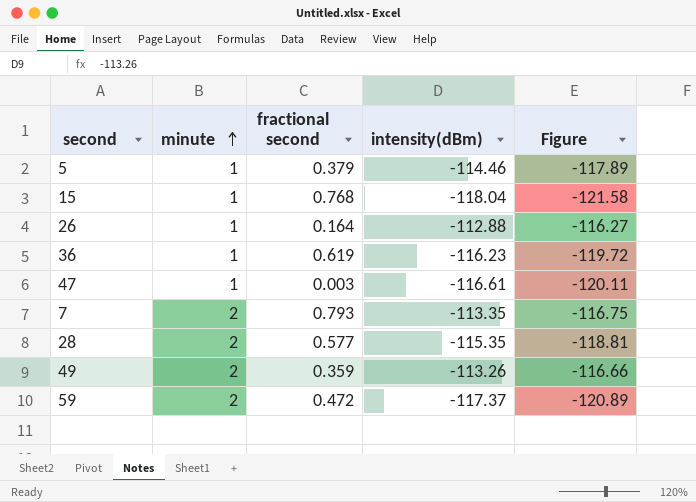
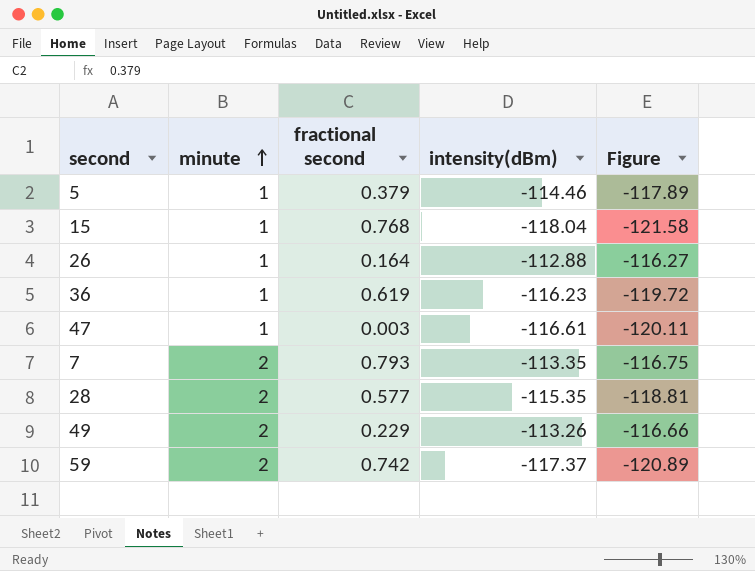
49 | fractional second: 0.359 -> 0.229
59 | fractional second: 0.472 -> 0.742

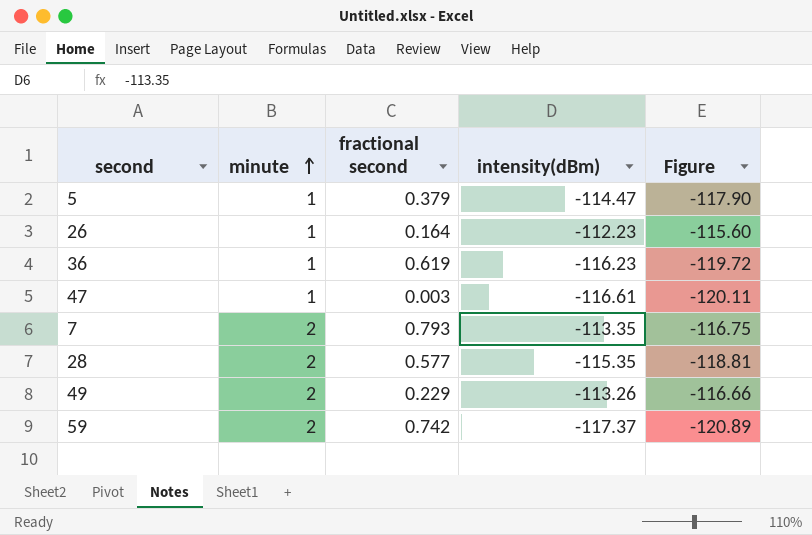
row 15: 1 | 0.768 | -118.04 | -121.58 -> none
5 | intensity(dBm): -114.46 -> -114.47
5 | Figure: -117.89 -> -117.90
26 | intensity(dBm): -112.88 -> -112.23
26 | Figure: -116.27 -> -115.60

